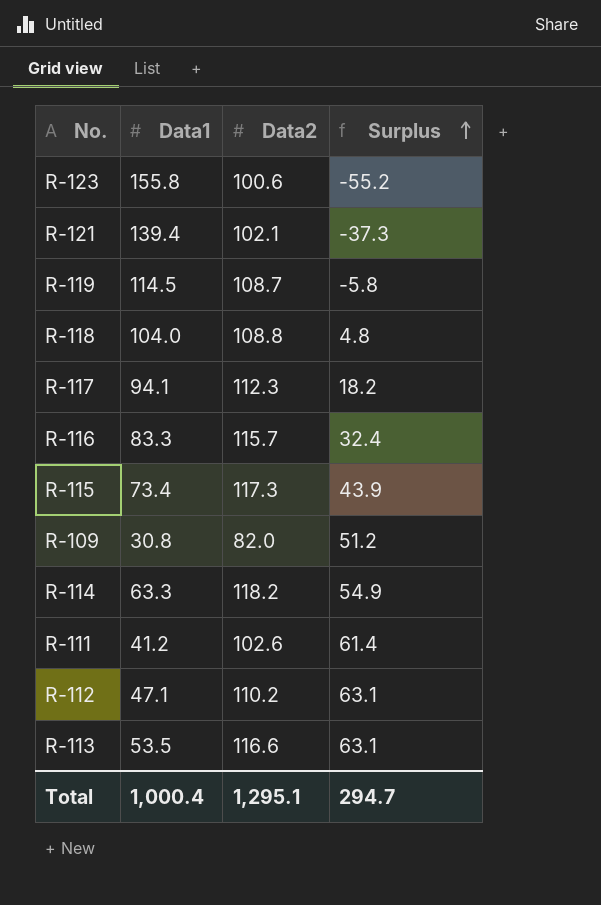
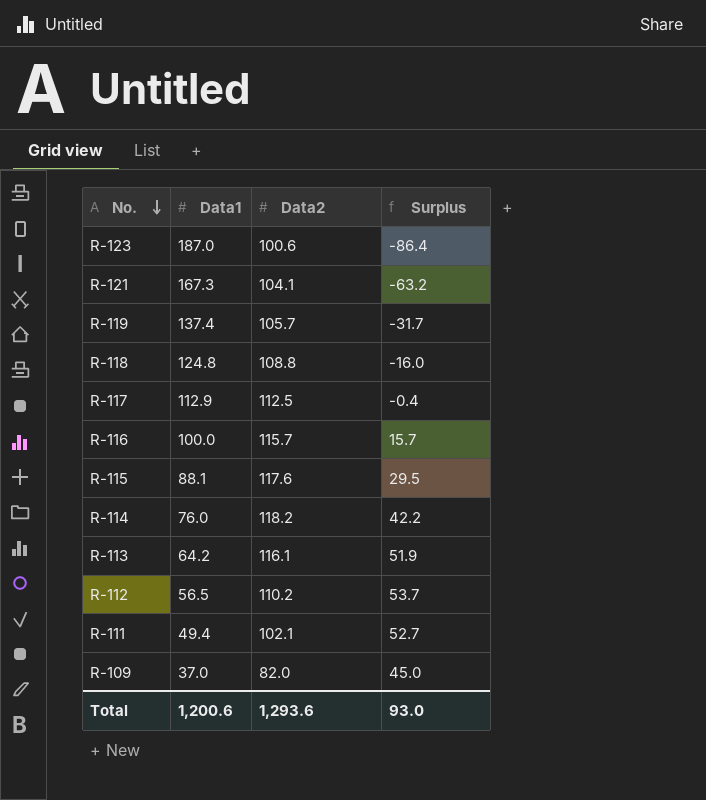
row order: Surplus ascending -> No. descending
R-123 | Data1: 155.8 -> 187.0
R-123 | Surplus: -55.2 -> -86.4
R-121 | Data1: 139.4 -> 167.3
R-121 | Data2: 102.1 -> 104.1
R-121 | Surplus: -37.3 -> -63.2
R-119 | Data1: 114.5 -> 137.4
R-119 | Data2: 108.7 -> 105.7
R-119 | Surplus: -5.8 -> -31.7
R-118 | Data1: 104.0 -> 124.8
R-118 | Surplus: 4.8 -> -16.0
R-117 | Data1: 94.1 -> 112.9
R-117 | Data2: 112.3 -> 112.5
R-117 | Surplus: 18.2 -> -0.4
R-116 | Data1: 83.3 -> 100.0
R-116 | Surplus: 32.4 -> 15.7
R-115 | Data1: 73.4 -> 88.1
R-115 | Data2: 117.3 -> 117.6
R-115 | Surplus: 43.9 -> 29.5
R-114 | Data1: 63.3 -> 76.0
R-114 | Surplus: 54.9 -> 42.2
R-113 | Data1: 53.5 -> 64.2
R-113 | Data2: 116.6 -> 116.1
R-113 | Surplus: 63.1 -> 51.9
R-112 | Data1: 47.1 -> 56.5
R-112 | Surplus: 63.1 -> 53.7
R-111 | Data1: 41.2 -> 49.4
R-111 | Data2: 102.6 -> 102.1
R-111 | Surplus: 61.4 -> 52.7
R-109 | Data1: 30.8 -> 37.0
R-109 | Surplus: 51.2 -> 45.0
Total | Data1: 1,000.4 -> 1,200.6
Total | Data2: 1,295.1 -> 1,293.6
Total | Surplus: 294.7 -> 93.0

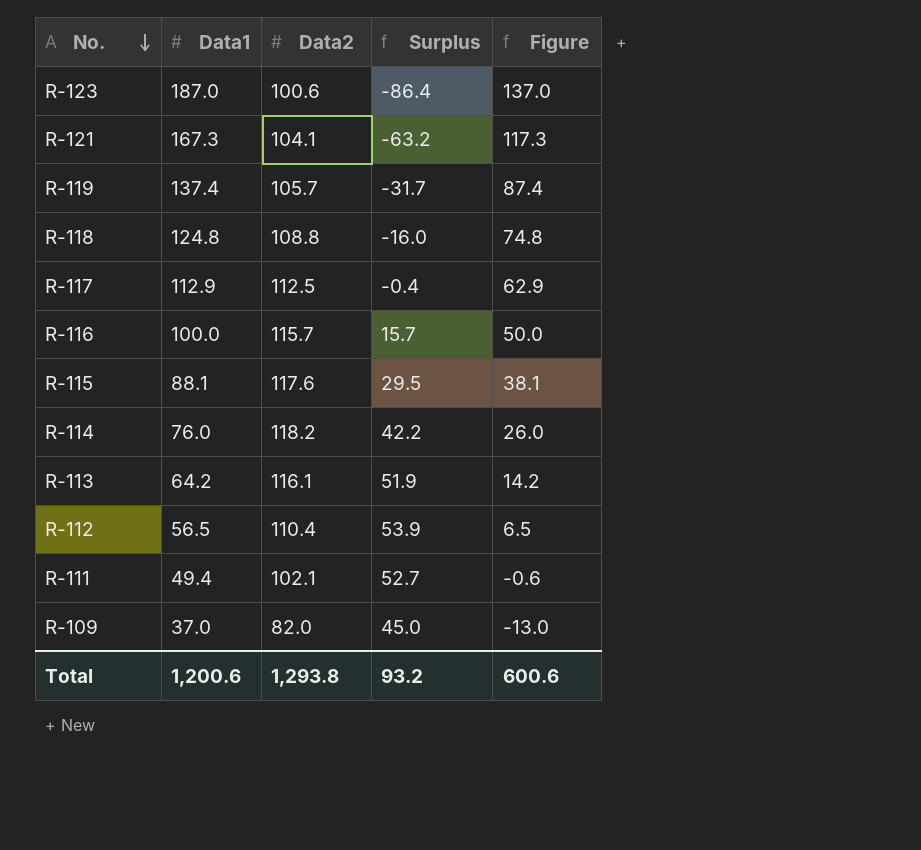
column Figure | formula: none -> [Data1] - 50
R-112 | Data2: 110.2 -> 110.4
R-112 | Surplus: 53.7 -> 53.9
Total | Data2: 1,293.6 -> 1,293.8
Total | Surplus: 93.0 -> 93.2

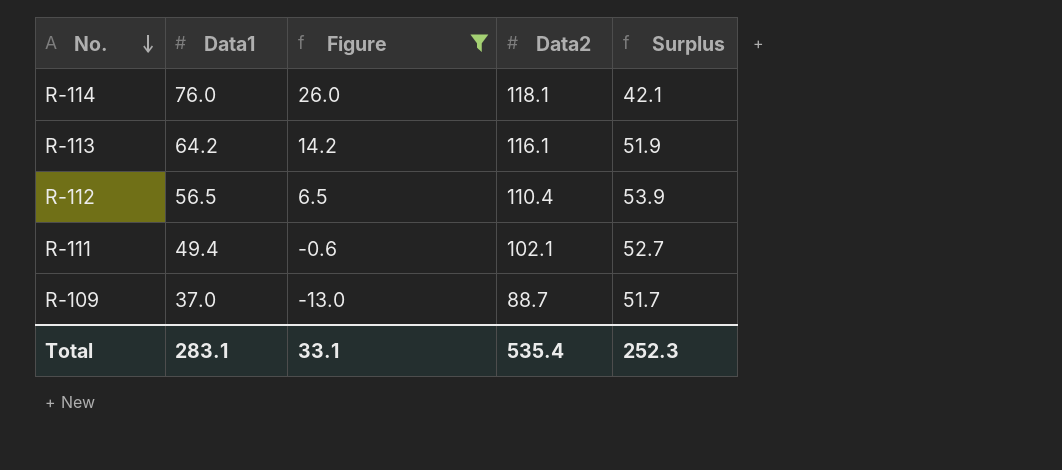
filter: none -> Figure <= 26.0
column Figure | position: 5 -> 3
R-114 | Data2: 118.2 -> 118.1
R-114 | Surplus: 42.2 -> 42.1
R-109 | Data2: 82.0 -> 88.7
R-109 | Surplus: 45.0 -> 51.7
Total | Data1: 1,200.6 -> 283.1
Total | Figure: 600.6 -> 33.1
Total | Data2: 1,293.8 -> 535.4
Total | Surplus: 93.2 -> 252.3

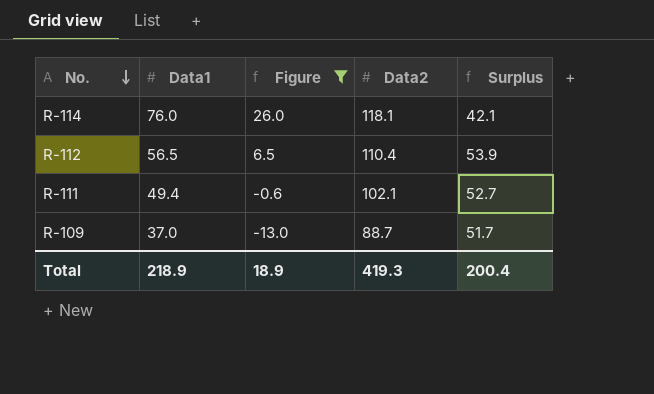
row R-113: 64.2 | 14.2 | 116.1 | 51.9 -> none
Total | Data1: 283.1 -> 218.9
Total | Figure: 33.1 -> 18.9
Total | Data2: 535.4 -> 419.3
Total | Surplus: 252.3 -> 200.4

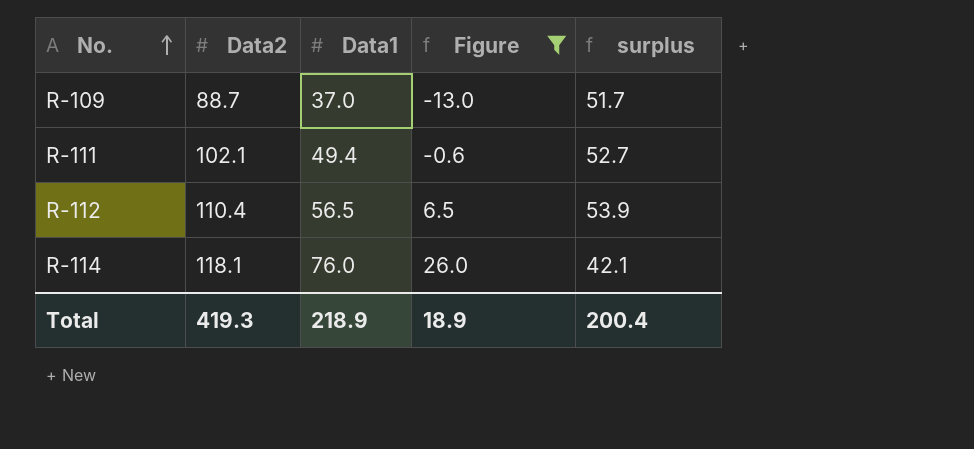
row order: No. descending -> No. ascending
column Data2 | position: 4 -> 2
column name: Surplus -> surplus

